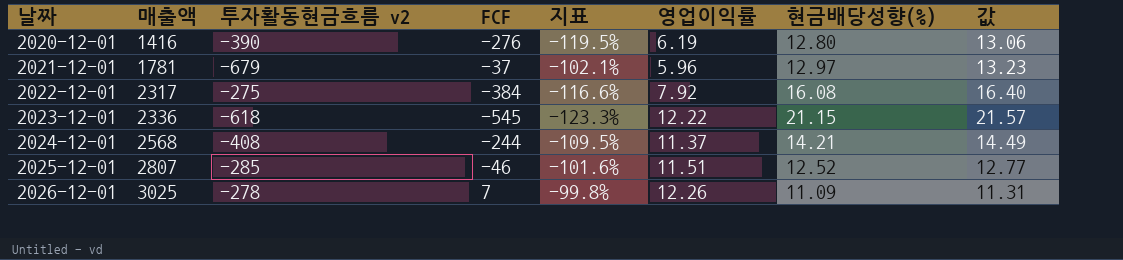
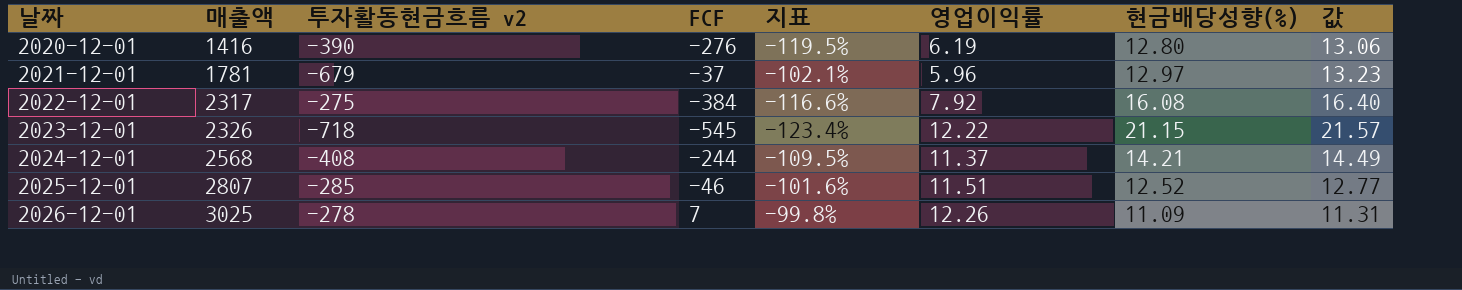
2023-12-01 | 매출액: 2336 -> 2326
2023-12-01 | 투자활동현금흐름 v2: -618 -> -718
2023-12-01 | 지표: -123.3% -> -123.4%

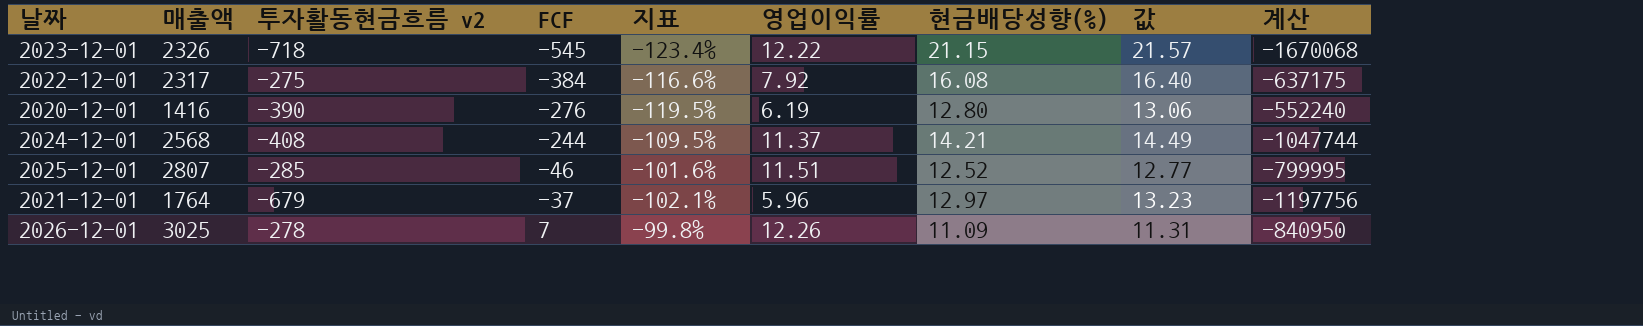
row order: 날짜 ascending -> FCF ascending
column 계산 | formula: none -> [매출액] * [투자활동현금흐름 v2]
2021-12-01 | 매출액: 1781 -> 1764

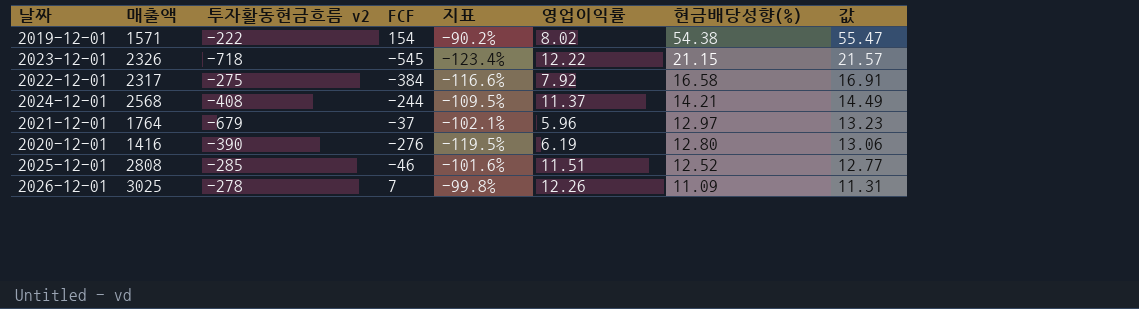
row order: FCF ascending -> 현금배당성향(%) descending
column 계산 | formula: [매출액] * [투자활동현금흐름 v2] -> none
row 2019-12-01: none -> 1571 | -222 | 154 | -90.2% | 8.02 | 54.38 | 55.47
2022-12-01 | 현금배당성향(%): 16.08 -> 16.58
2022-12-01 | 값: 16.40 -> 16.91
2025-12-01 | 매출액: 2807 -> 2808

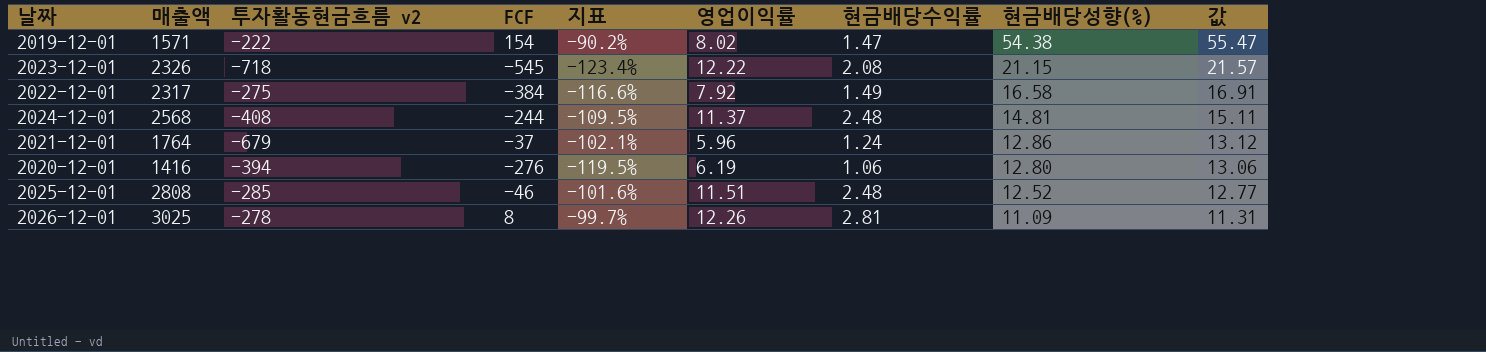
column 현금배당수익률 | position: none -> 7
2024-12-01 | 현금배당성향(%): 14.21 -> 14.81
2024-12-01 | 값: 14.49 -> 15.11
2021-12-01 | 현금배당성향(%): 12.97 -> 12.86
2021-12-01 | 값: 13.23 -> 13.12
2020-12-01 | 투자활동현금흐름 v2: -390 -> -394
2026-12-01 | FCF: 7 -> 8
2026-12-01 | 지표: -99.8% -> -99.7%

